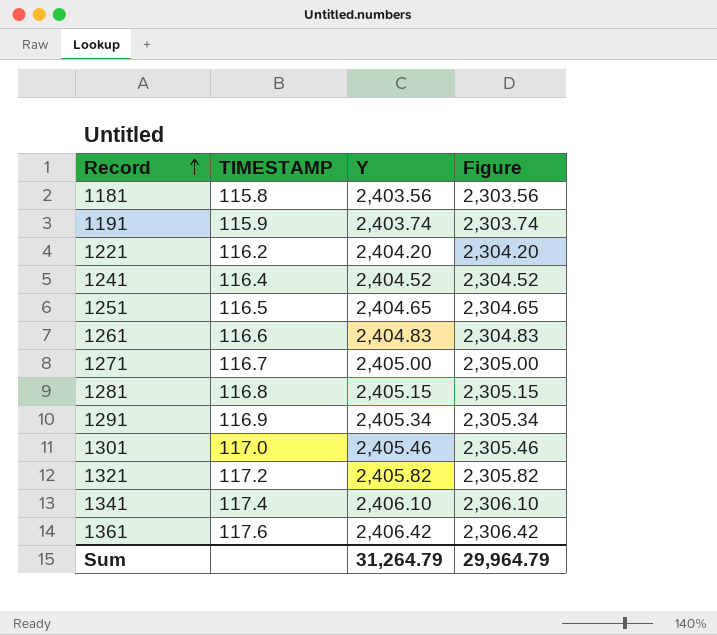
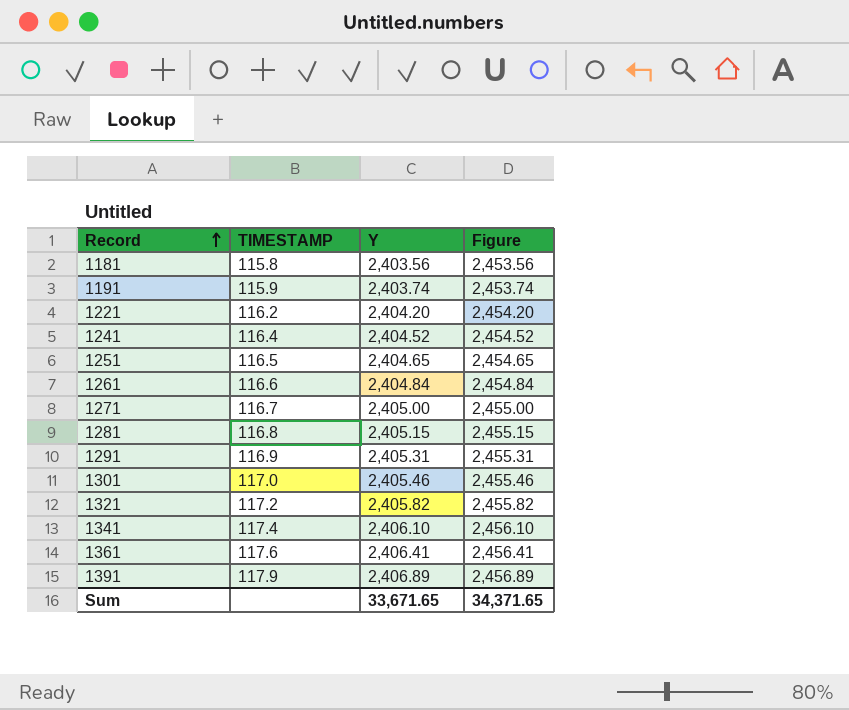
column Figure | formula: [Y] - 100 -> [Y] + 50
1261 | Y: 2,404.83 -> 2,404.84
1291 | Y: 2,405.34 -> 2,405.31
1361 | Y: 2,406.42 -> 2,406.41
row 1391: none -> 117.9 | 2,406.89 | 2,456.89
Sum | Y: 31,264.79 -> 33,671.65
Sum | Figure: 29,964.79 -> 34,371.65

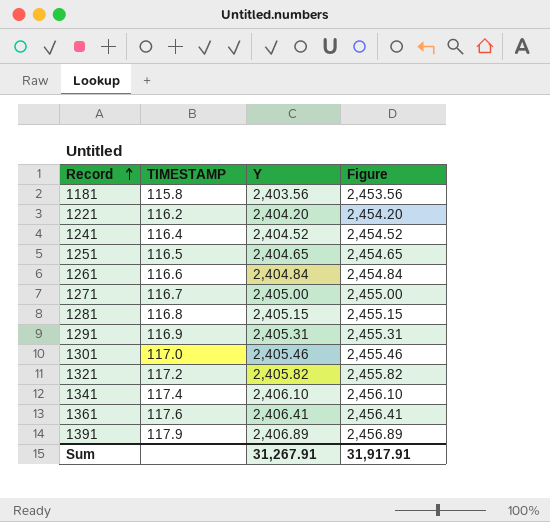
row 1191: 115.9 | 2,403.74 | 2,453.74 -> none
Sum | Y: 33,671.65 -> 31,267.91
Sum | Figure: 34,371.65 -> 31,917.91

